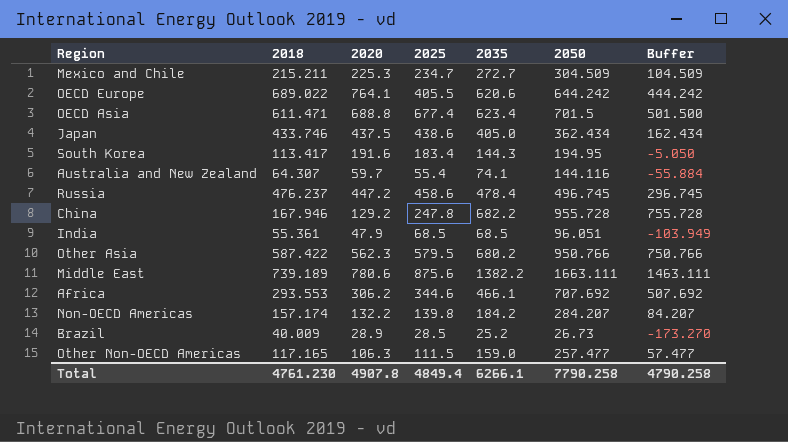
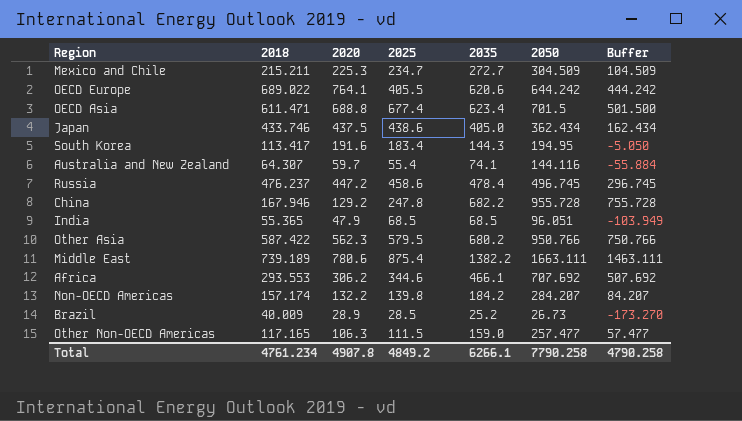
India | 2018: 55.361 -> 55.365
Middle East | 2025: 875.6 -> 875.4
Total | 2018: 4761.230 -> 4761.234
Total | 2025: 4849.4 -> 4849.2

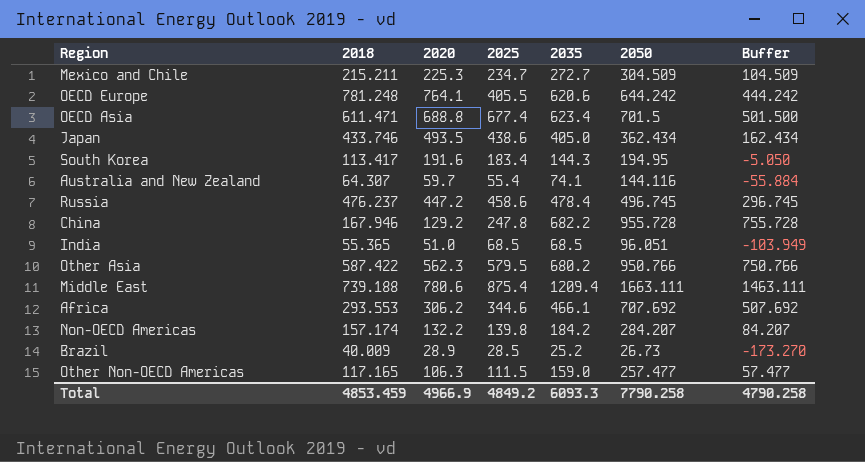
OECD Europe | 2018: 689.022 -> 781.248
Japan | 2020: 437.5 -> 493.5
India | 2020: 47.9 -> 51.0
Middle East | 2018: 739.189 -> 739.188
Middle East | 2035: 1382.2 -> 1209.4
Total | 2018: 4761.234 -> 4853.459
Total | 2020: 4907.8 -> 4966.9
Total | 2035: 6266.1 -> 6093.3

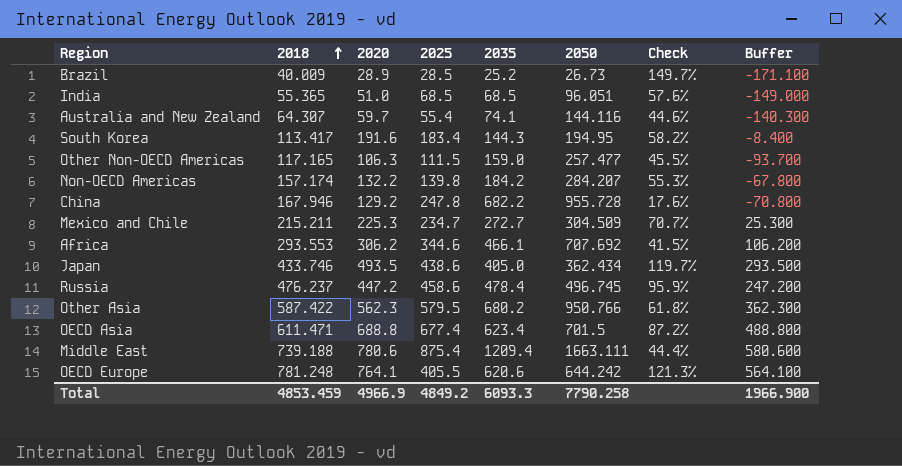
row order: none -> 2018 ascending
column Check | formula: none -> [2018] / [2050]
column Buffer | formula: [2050] - 200 -> [2020] - 200
Total | Buffer: 4790.258 -> 1966.900

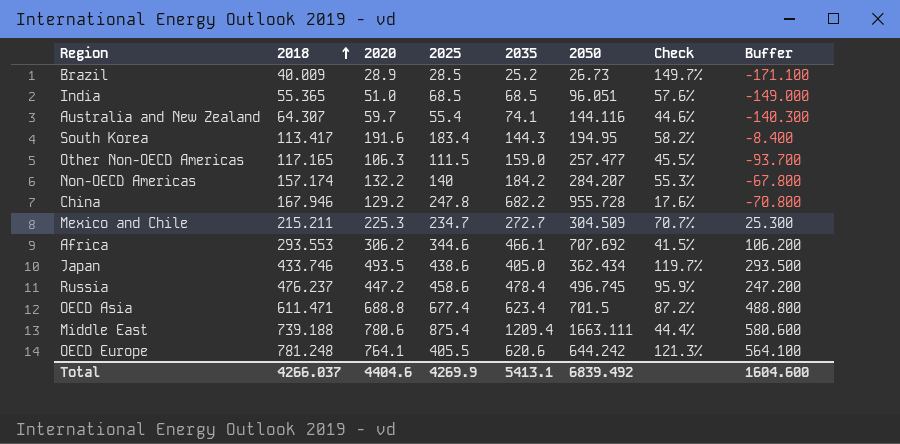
row Other Asia: 587.422 | 562.3 | 579.5 | 680.2 | 950.766 | 61.8% | 362.300 -> none
Non-OECD Americas | 2025: 139.8 -> 140
Total | 2018: 4853.459 -> 4266.037
Total | 2020: 4966.9 -> 4404.6
Total | 2025: 4849.2 -> 4269.9
Total | 2035: 6093.3 -> 5413.1
Total | 2050: 7790.258 -> 6839.492
Total | Buffer: 1966.900 -> 1604.600

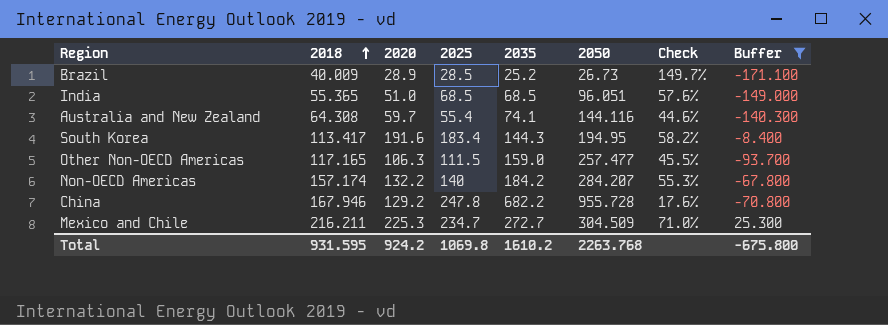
filter: none -> Buffer <= 25.300
Australia and New Zealand | 2018: 64.307 -> 64.308
Mexico and Chile | 2018: 215.211 -> 216.211
Mexico and Chile | Check: 70.7% -> 71.0%
Total | 2018: 4266.037 -> 931.595
Total | 2020: 4404.6 -> 924.2
Total | 2025: 4269.9 -> 1069.8
Total | 2035: 5413.1 -> 1610.2
Total | 2050: 6839.492 -> 2263.768
Total | Buffer: 1604.600 -> -675.800

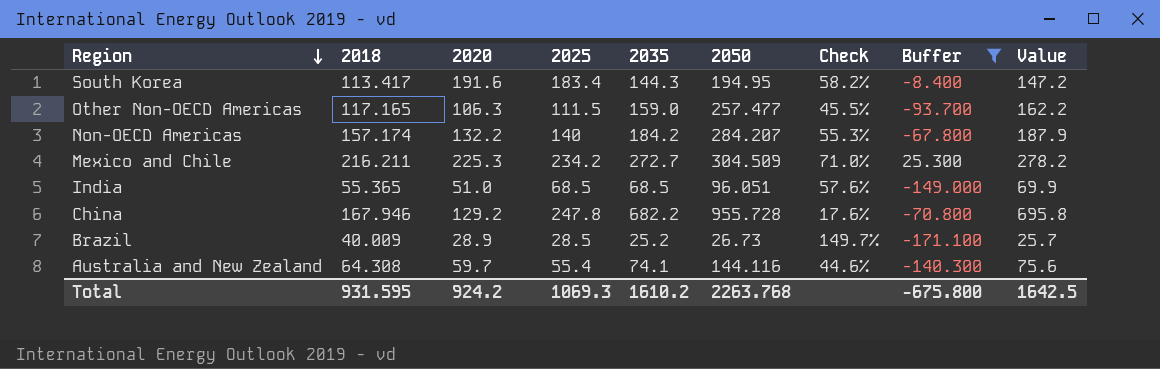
row order: 2018 ascending -> Region descending
column Value | formula: none -> [2035] * 1.02
Mexico and Chile | 2025: 234.7 -> 234.2
Total | 2025: 1069.8 -> 1069.3

